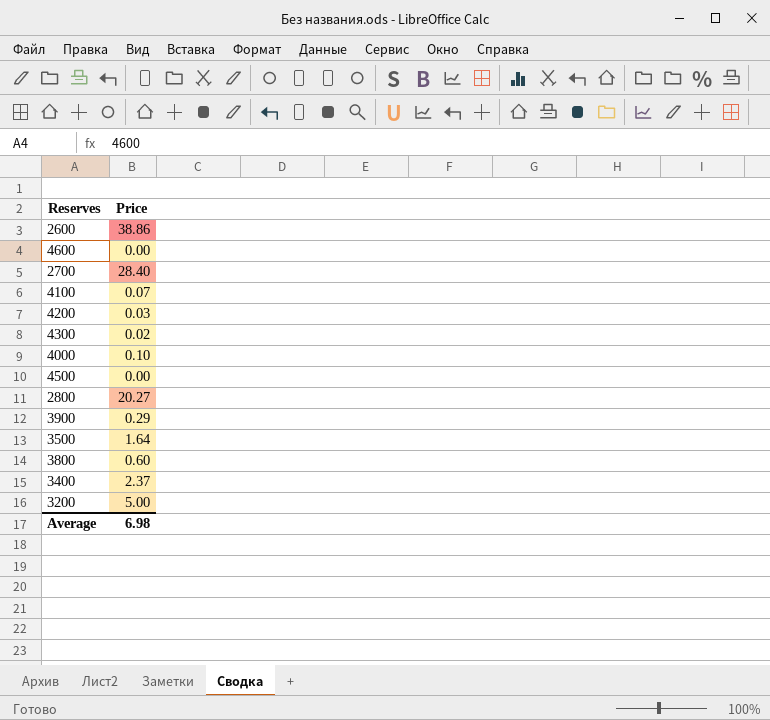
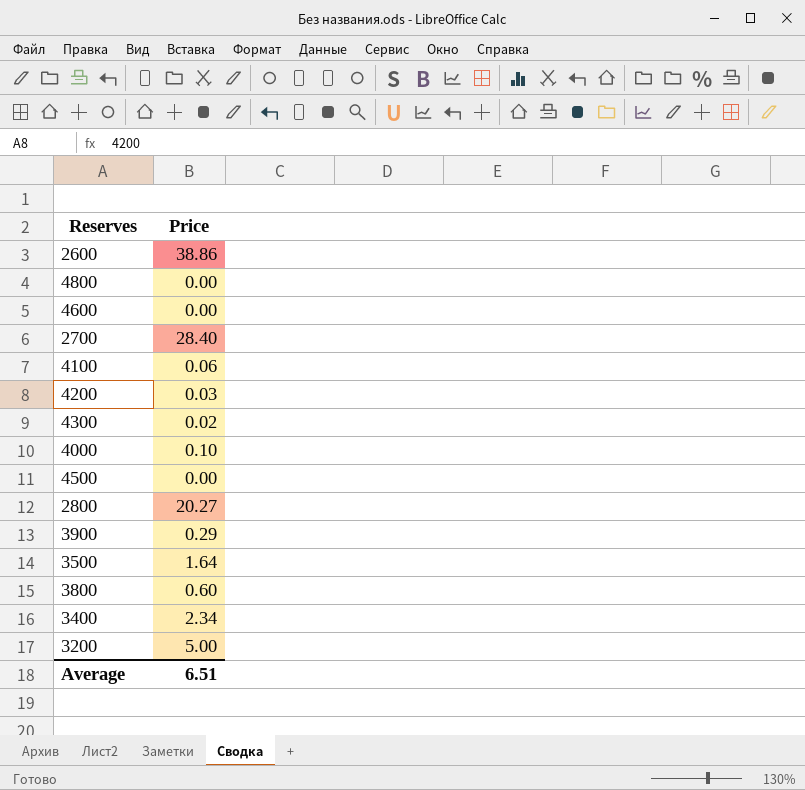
row 4800: none -> 0.00
4100 | Price: 0.07 -> 0.06
3400 | Price: 2.37 -> 2.34
Average | Price: 6.98 -> 6.51

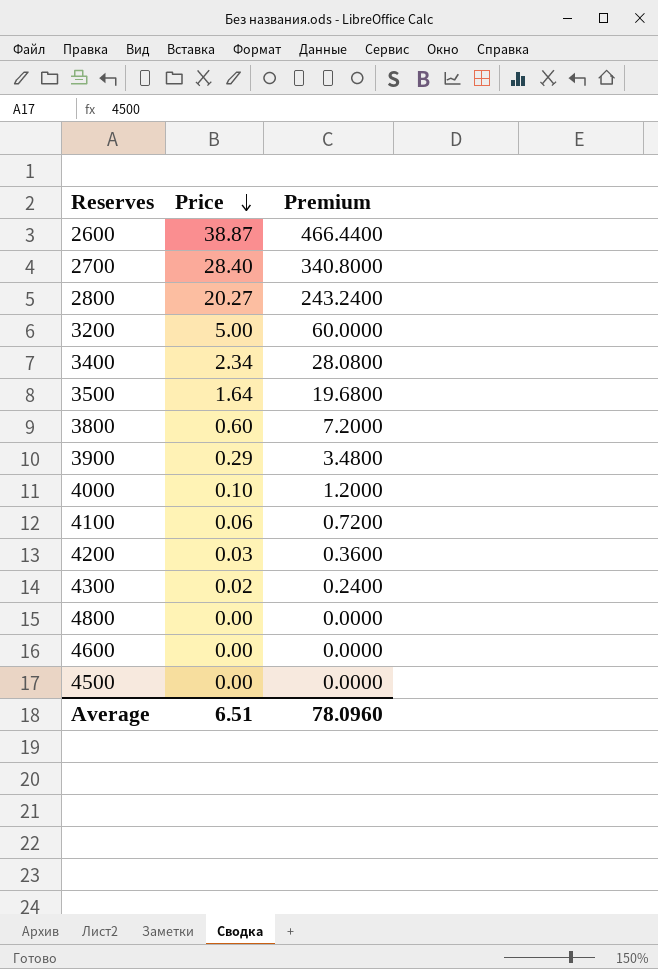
row order: none -> Price descending
column Premium | formula: none -> [Price] * 12
2600 | Price: 38.86 -> 38.87

